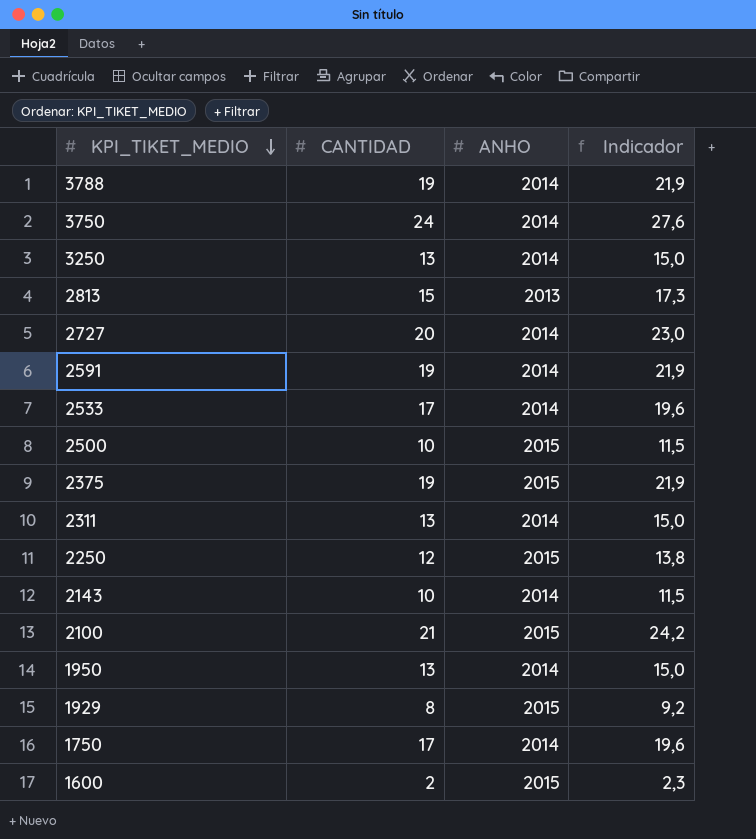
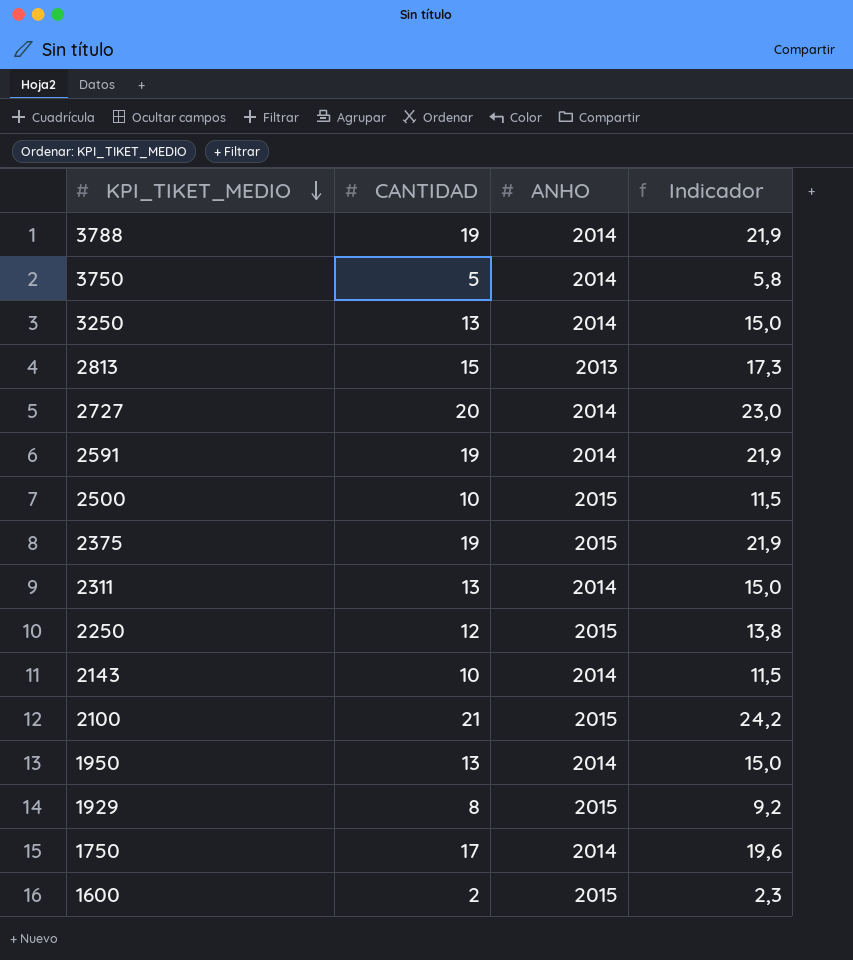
row 2533: 17 | 2014 | 19,6 -> none
3750 | CANTIDAD: 24 -> 5
3750 | Indicador: 27,6 -> 5,8

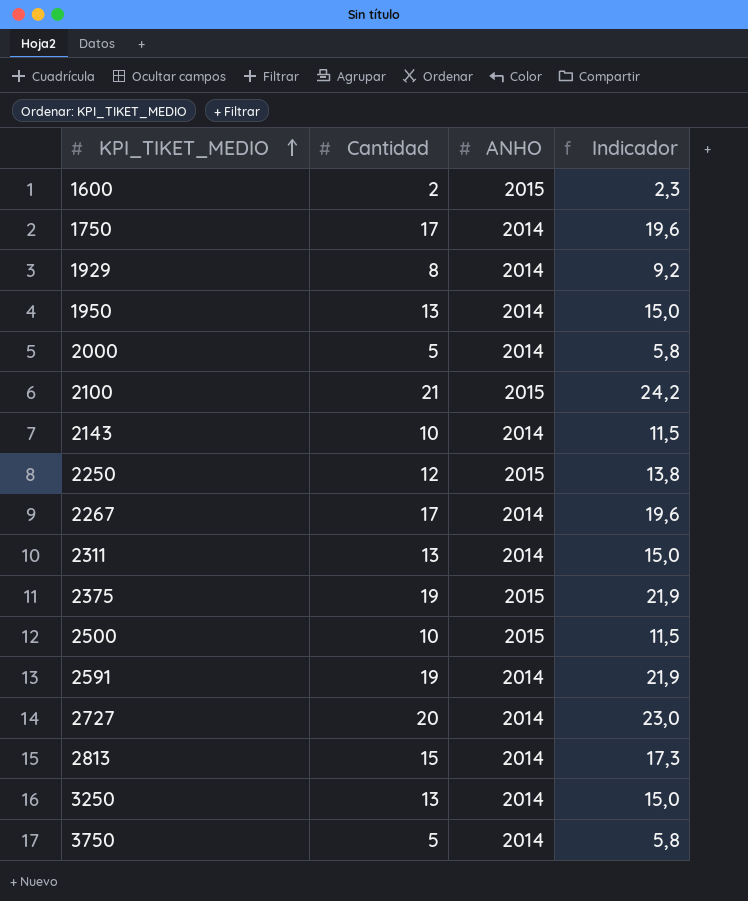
row order: KPI_TIKET_MEDIO descending -> KPI_TIKET_MEDIO ascending
column name: CANTIDAD -> Cantidad
row 3788: 19 | 2014 | 21,9 -> none
1929 | ANHO: 2015 -> 2014
row 2000: none -> 5 | 2014 | 5,8
row 2267: none -> 17 | 2014 | 19,6
2813 | ANHO: 2013 -> 2014

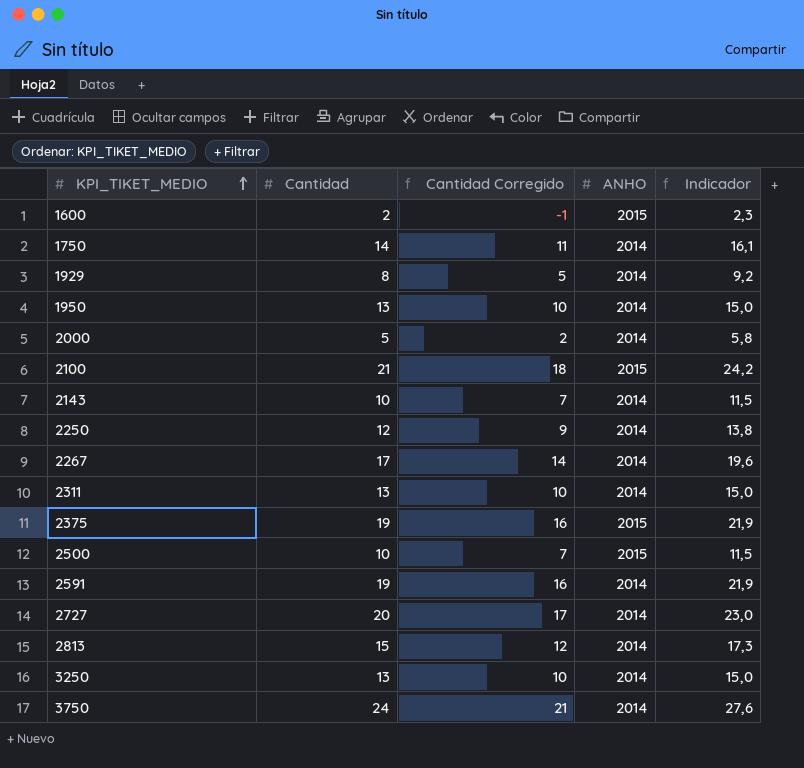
column Cantidad Corregido | formula: none -> [Cantidad] - 3
1750 | Cantidad: 17 -> 14
1750 | Indicador: 19,6 -> 16,1
2250 | ANHO: 2015 -> 2014
3750 | Cantidad: 5 -> 24
3750 | Indicador: 5,8 -> 27,6

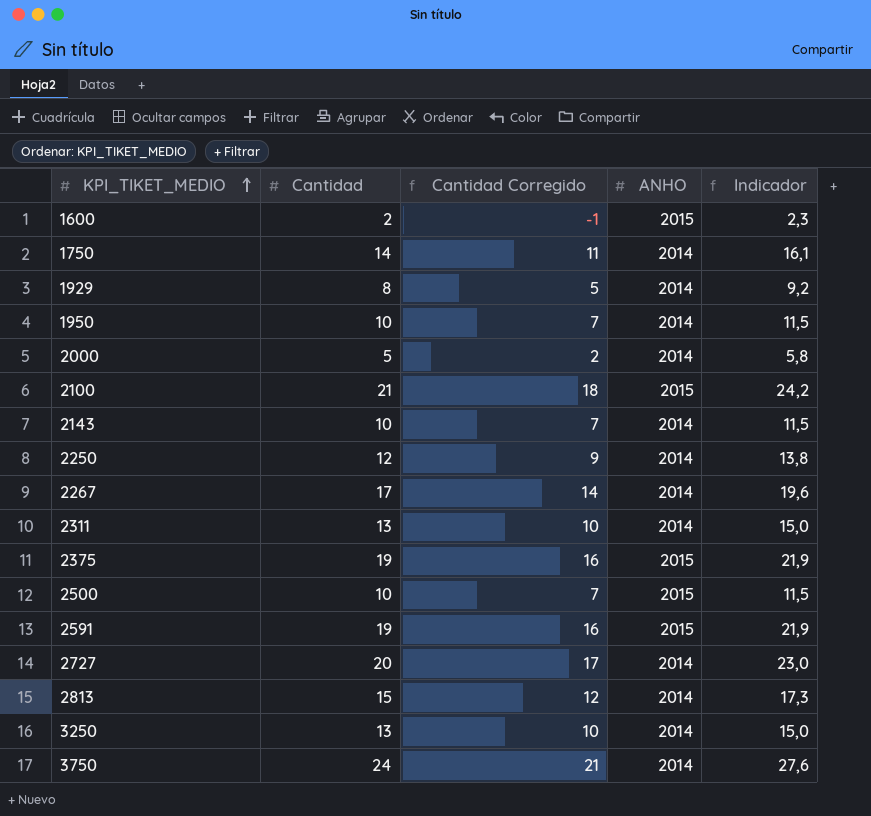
1950 | Cantidad: 13 -> 10
1950 | Cantidad Corregido: 10 -> 7
1950 | Indicador: 15,0 -> 11,5
2591 | ANHO: 2014 -> 2015

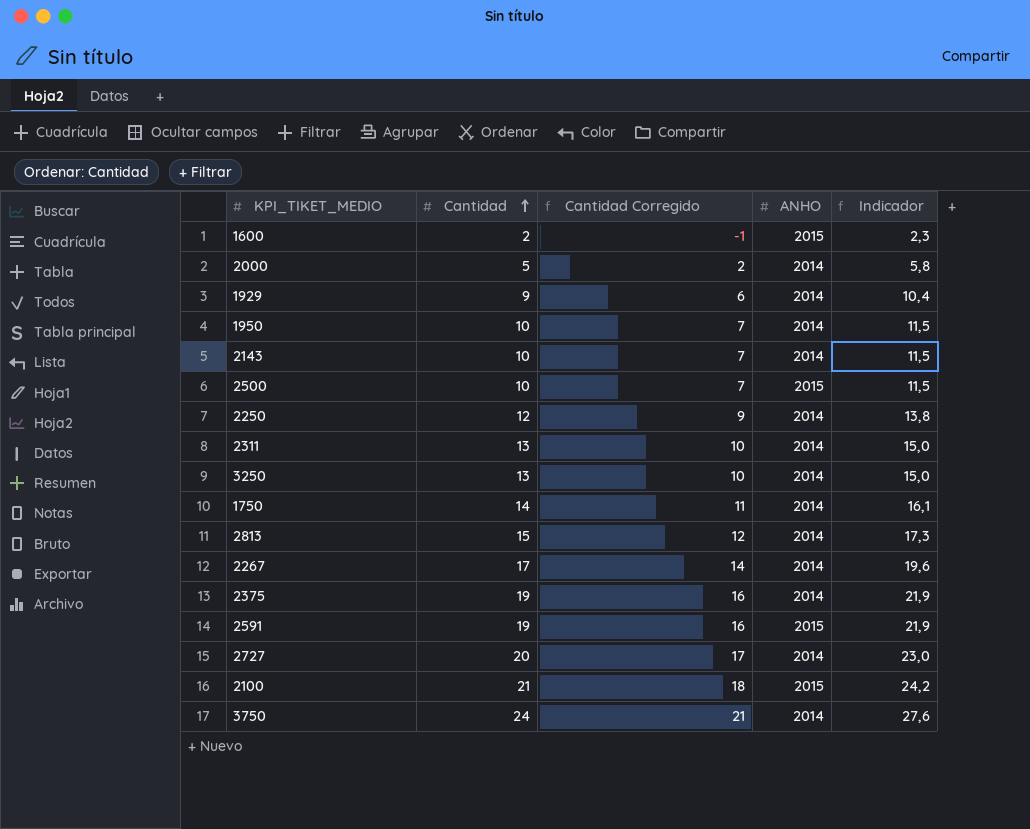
row order: KPI_TIKET_MEDIO ascending -> Cantidad ascending
1929 | Cantidad: 8 -> 9
1929 | Cantidad Corregido: 5 -> 6
1929 | Indicador: 9,2 -> 10,4
2375 | ANHO: 2015 -> 2014

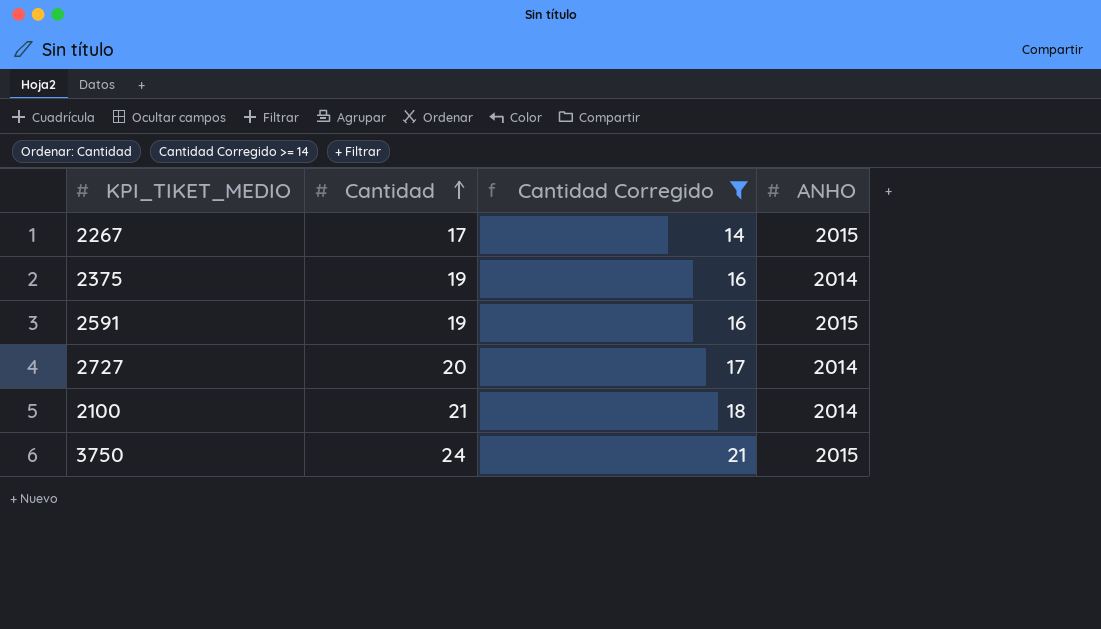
filter: none -> Cantidad Corregido >= 14
column Indicador | formula: [Cantidad] * 1,15 -> none
2267 | ANHO: 2014 -> 2015
2100 | ANHO: 2015 -> 2014
3750 | ANHO: 2014 -> 2015

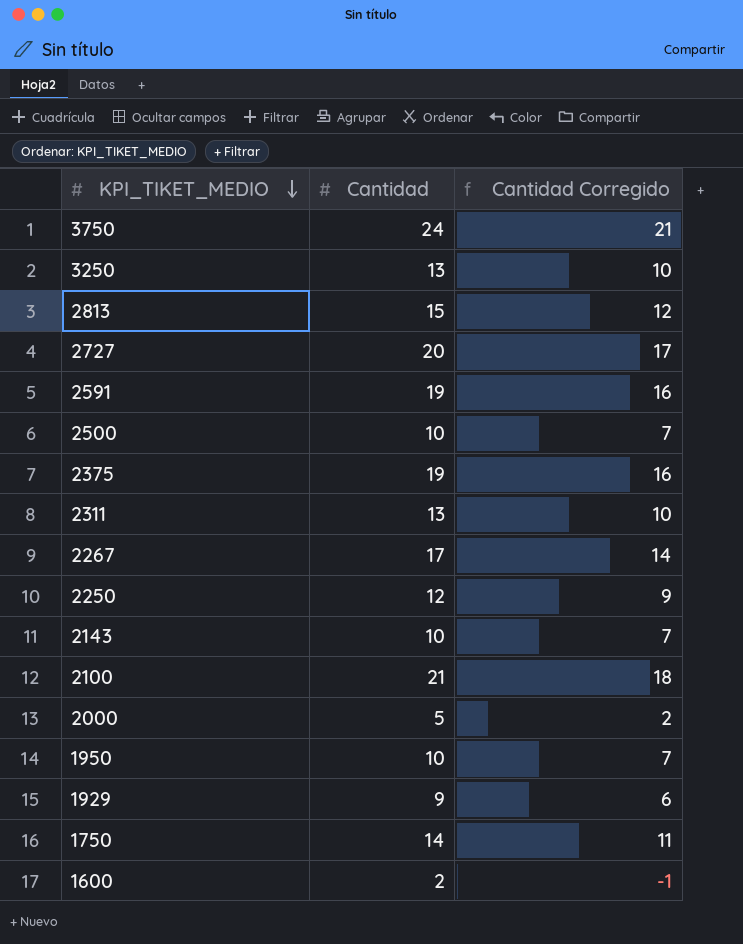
filter: Cantidad Corregido >= 14 -> none
row order: Cantidad ascending -> KPI_TIKET_MEDIO descending
column ANHO | position: 4 -> none

